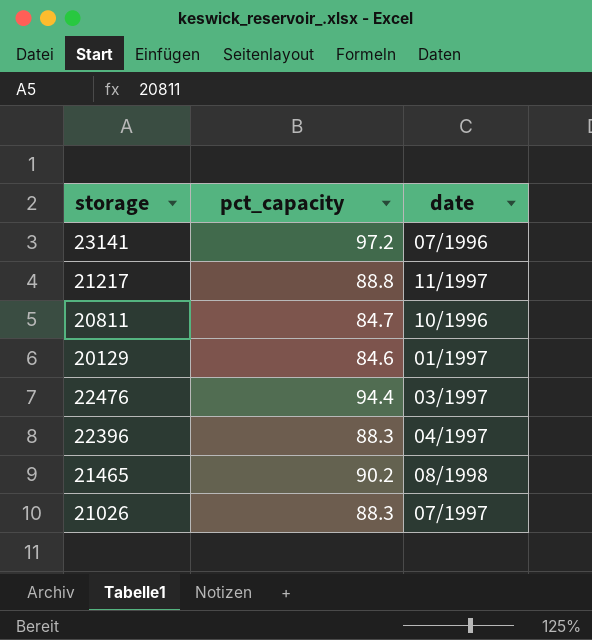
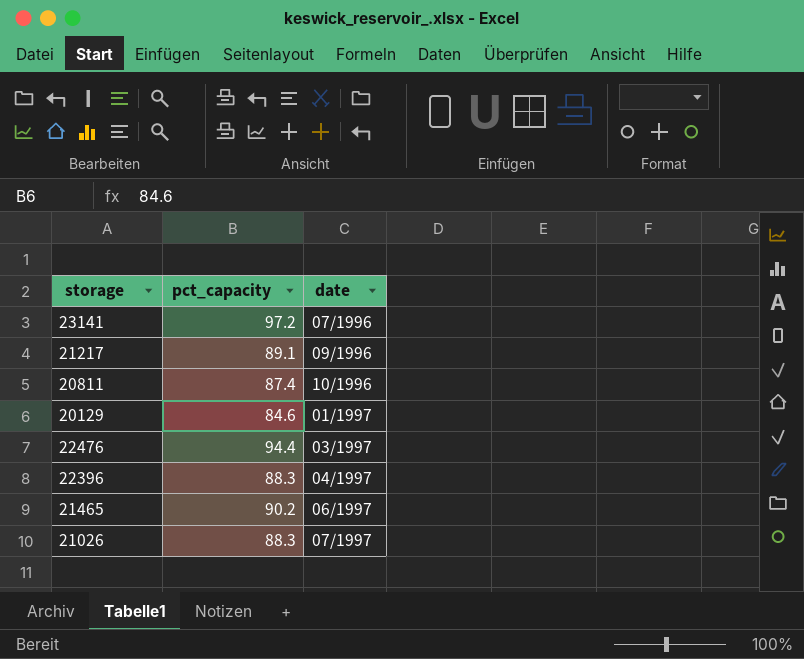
21217 | pct_capacity: 88.8 -> 89.1
21217 | date: 11/1997 -> 09/1996
20811 | pct_capacity: 84.7 -> 87.4
21465 | date: 08/1998 -> 06/1997

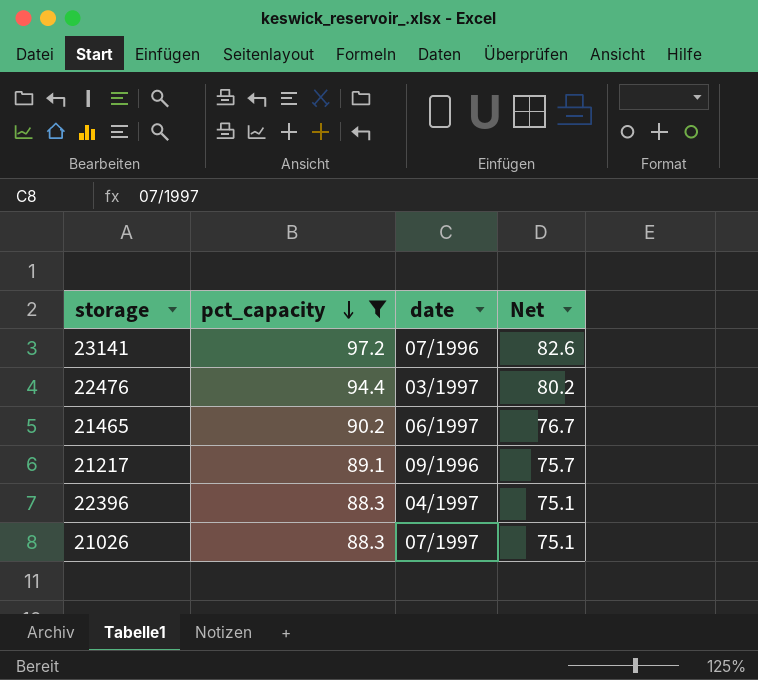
filter: none -> pct_capacity >= 88.3
row order: none -> pct_capacity descending
column Net | formula: none -> [pct_capacity] * 0.85

